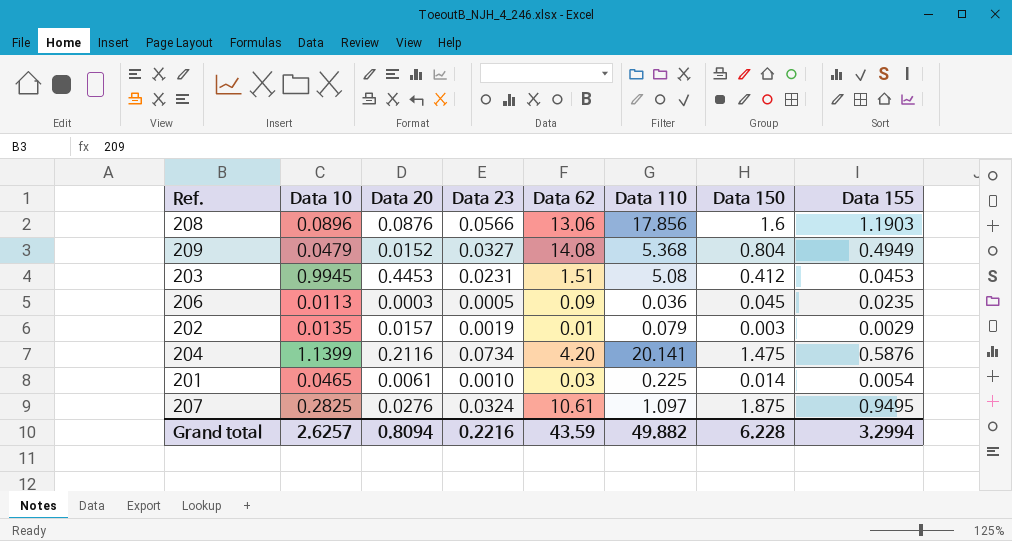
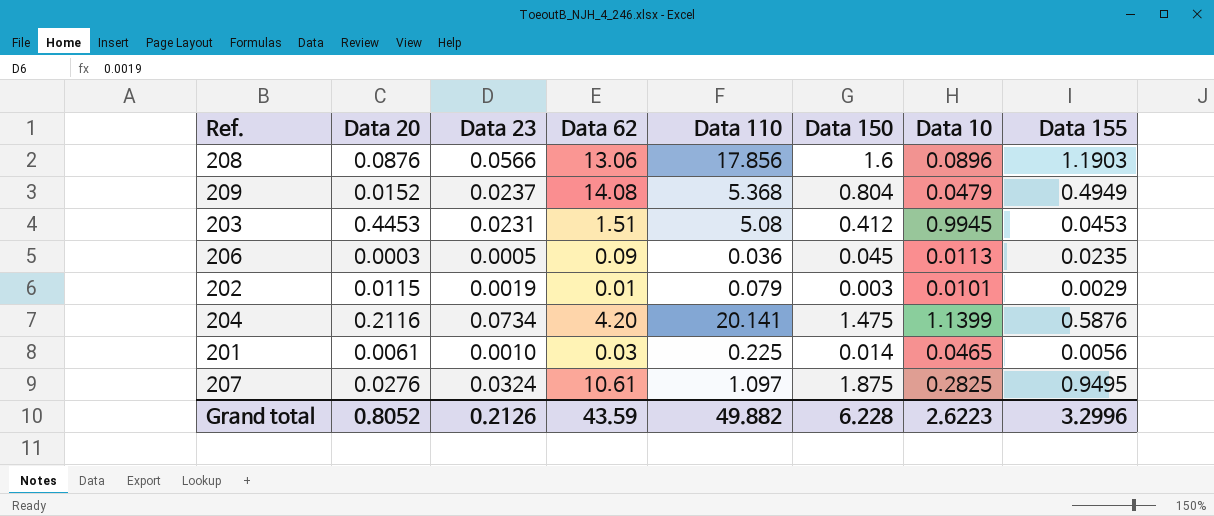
column Data 10 | position: 2 -> 7
209 | Data 23: 0.0327 -> 0.0237
202 | Data 20: 0.0157 -> 0.0115
202 | Data 10: 0.0135 -> 0.0101
201 | Data 155: 0.0054 -> 0.0056
Grand total | Data 20: 0.8094 -> 0.8052
Grand total | Data 23: 0.2216 -> 0.2126
Grand total | Data 10: 2.6257 -> 2.6223
Grand total | Data 155: 3.2994 -> 3.2996

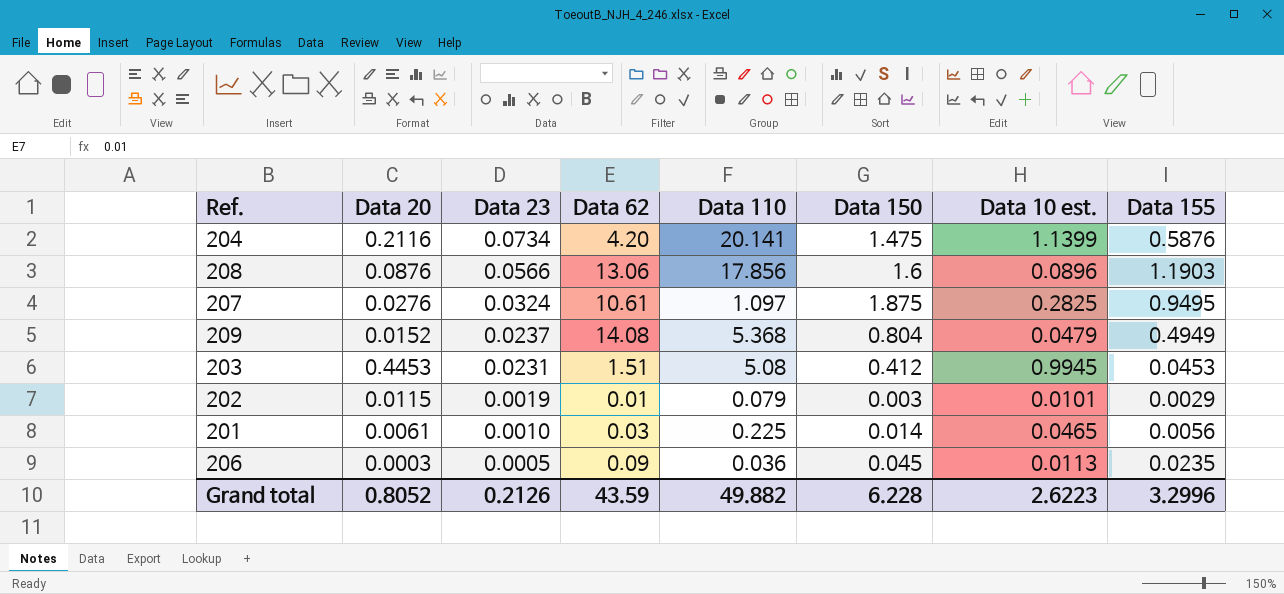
row order: none -> Data 23 descending
column name: Data 10 -> Data 10 est.

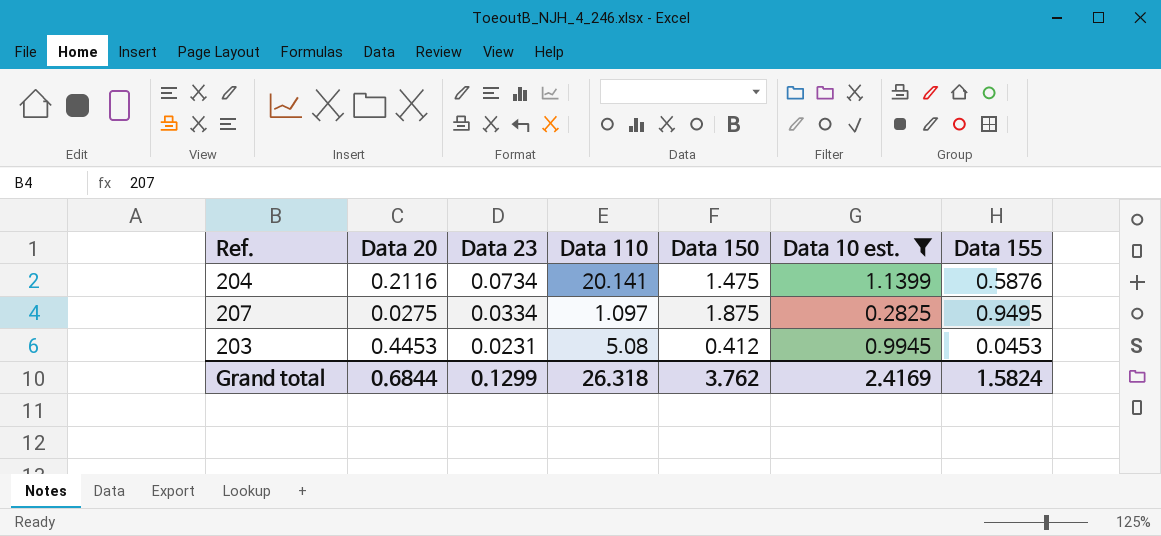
filter: none -> Data 10 est. >= 0.2825
column Data 62 | position: 4 -> none
207 | Data 20: 0.0276 -> 0.0275
207 | Data 23: 0.0324 -> 0.0334
Grand total | Data 20: 0.8052 -> 0.6844
Grand total | Data 23: 0.2126 -> 0.1299
Grand total | Data 110: 49.882 -> 26.318
Grand total | Data 150: 6.228 -> 3.762
Grand total | Data 10 est.: 2.6223 -> 2.4169
Grand total | Data 155: 3.2996 -> 1.5824

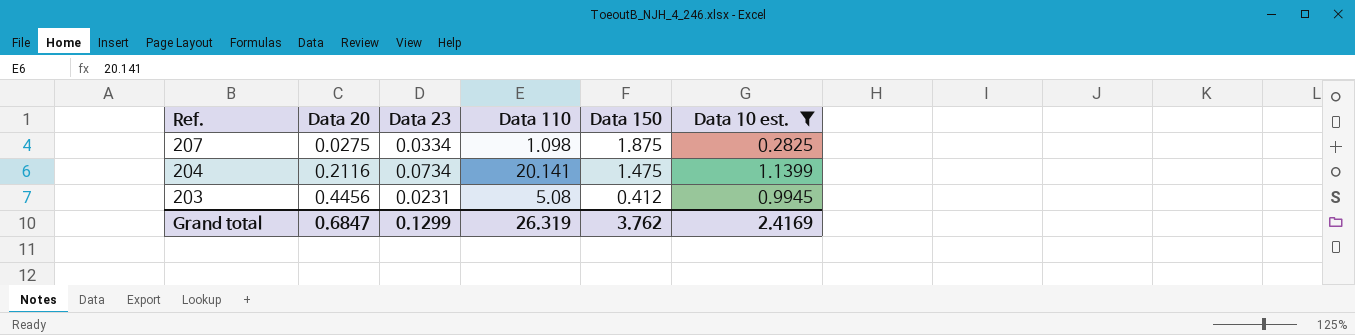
row order: Data 23 descending -> Ref. descending
column Data 155 | position: 7 -> none
207 | Data 110: 1.097 -> 1.098
203 | Data 20: 0.4453 -> 0.4456
Grand total | Data 20: 0.6844 -> 0.6847
Grand total | Data 110: 26.318 -> 26.319

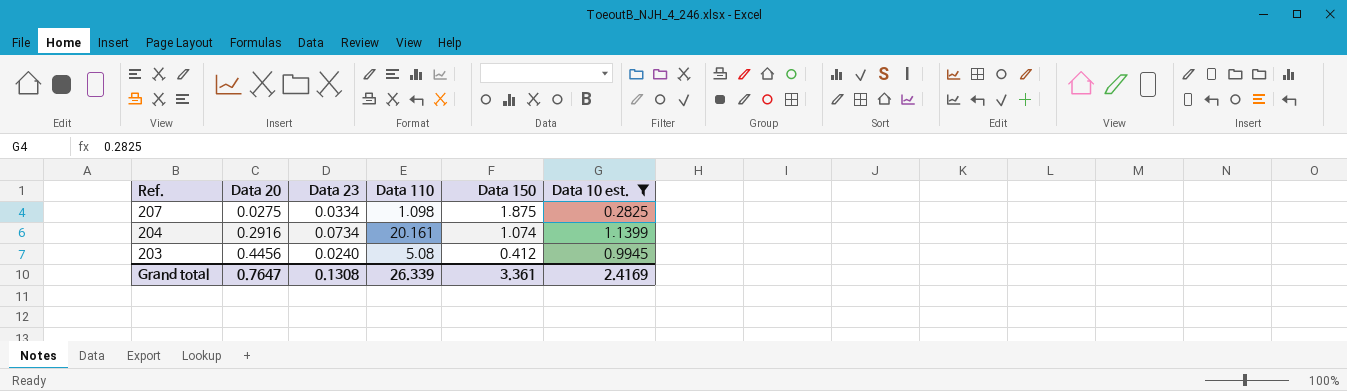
204 | Data 20: 0.2116 -> 0.2916
204 | Data 110: 20.141 -> 20.161
204 | Data 150: 1.475 -> 1.074
203 | Data 23: 0.0231 -> 0.0240
Grand total | Data 20: 0.6847 -> 0.7647
Grand total | Data 23: 0.1299 -> 0.1308
Grand total | Data 110: 26.319 -> 26.339
Grand total | Data 150: 3.762 -> 3.361

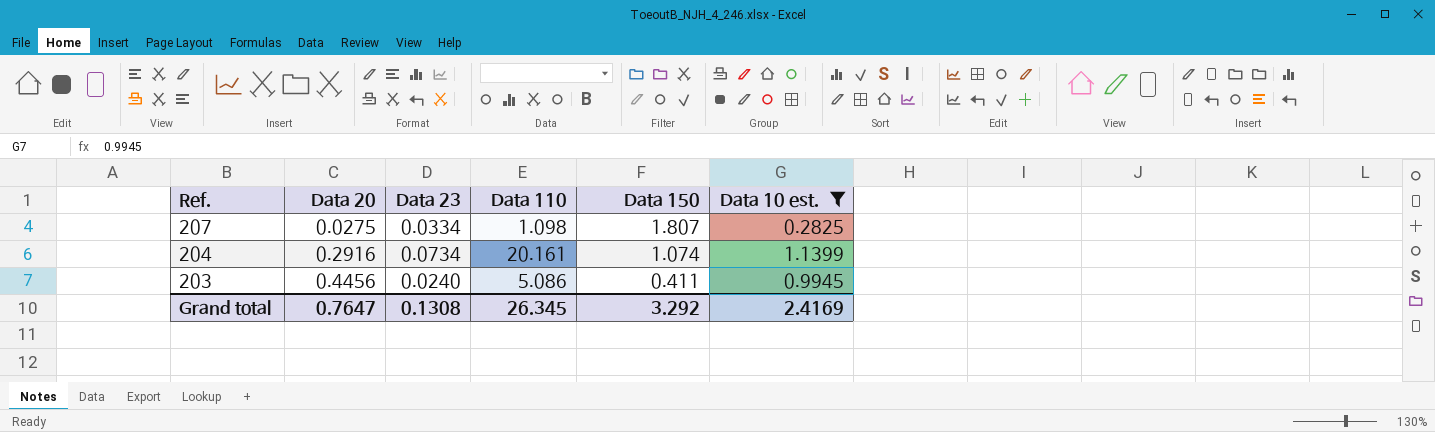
207 | Data 150: 1.875 -> 1.807
203 | Data 110: 5.08 -> 5.086
203 | Data 150: 0.412 -> 0.411
Grand total | Data 110: 26.339 -> 26.345
Grand total | Data 150: 3.361 -> 3.292

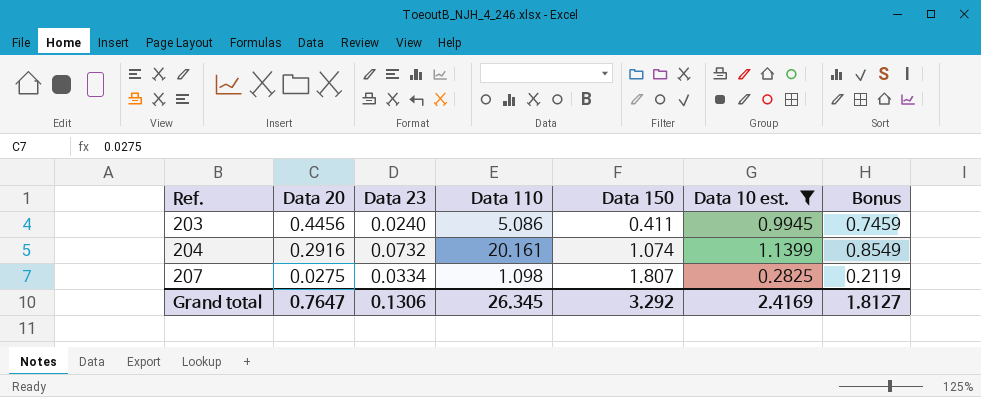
row order: Ref. descending -> Ref. ascending
column Bonus | formula: none -> [Data 10 est.] * 0.75
204 | Data 23: 0.0734 -> 0.0732
Grand total | Data 23: 0.1308 -> 0.1306

